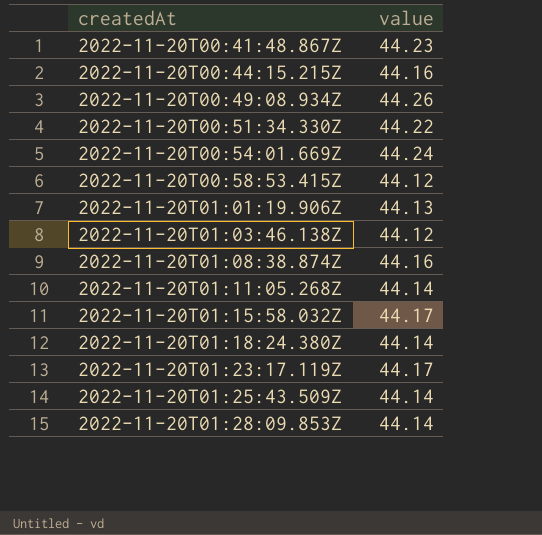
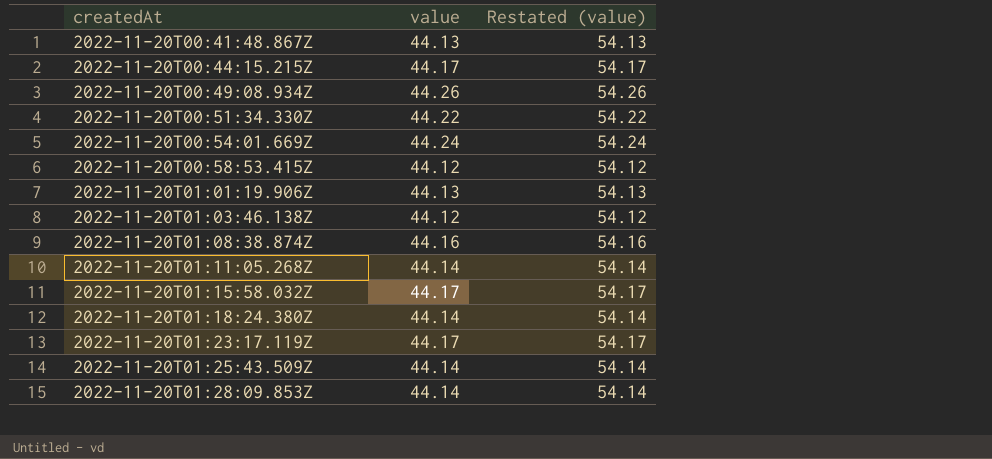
column Restated (value) | formula: none -> [value] + 10
2022-11-20T00:41:48.867Z | value: 44.23 -> 44.13
2022-11-20T00:44:15.215Z | value: 44.16 -> 44.17

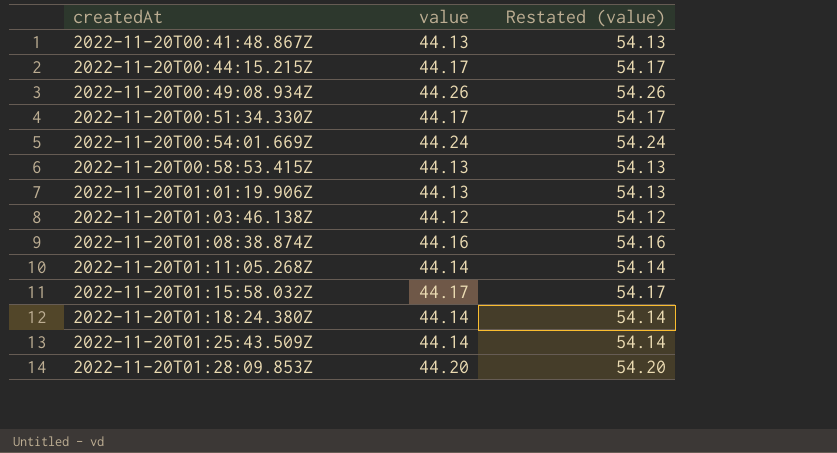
row 2022-11-20T01:23:17.119Z: 44.17 | 54.17 -> none
2022-11-20T00:51:34.330Z | value: 44.22 -> 44.17
2022-11-20T00:51:34.330Z | Restated (value): 54.22 -> 54.17
2022-11-20T00:58:53.415Z | value: 44.12 -> 44.13
2022-11-20T00:58:53.415Z | Restated (value): 54.12 -> 54.13
2022-11-20T01:28:09.853Z | value: 44.14 -> 44.20
2022-11-20T01:28:09.853Z | Restated (value): 54.14 -> 54.20

